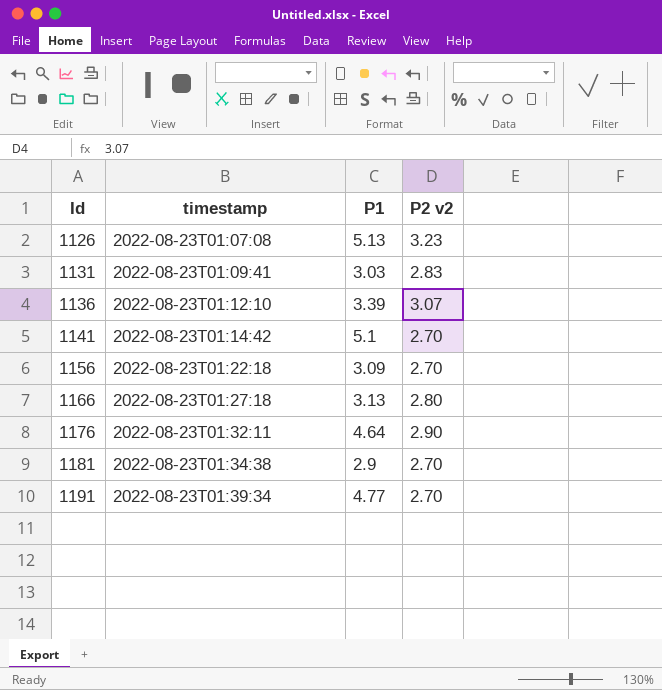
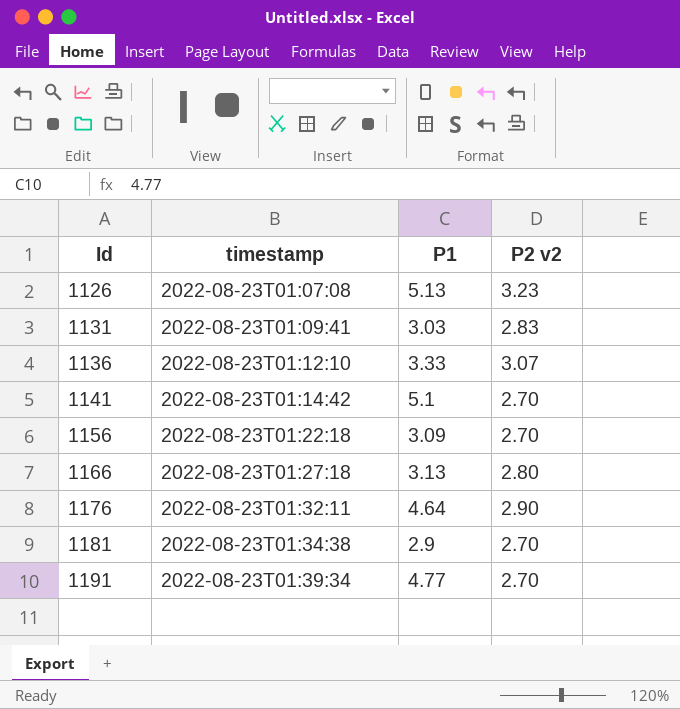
1136 | P1: 3.39 -> 3.33

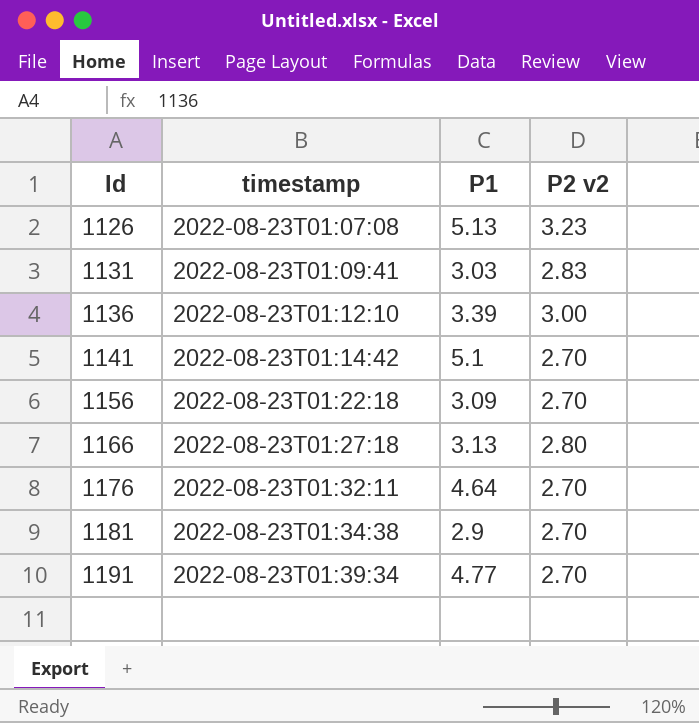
1136 | P1: 3.33 -> 3.39
1136 | P2 v2: 3.07 -> 3.00
1176 | P2 v2: 2.90 -> 2.70

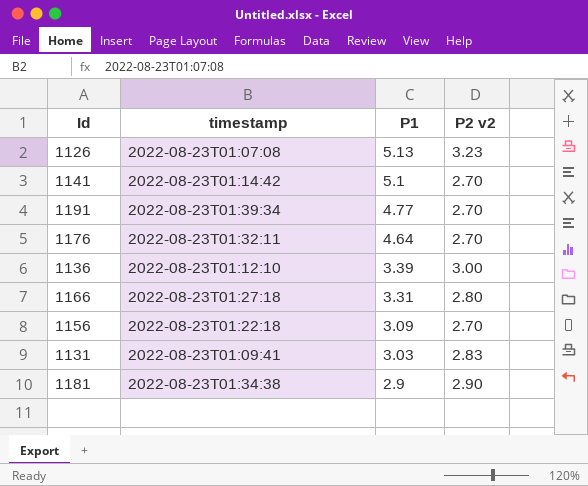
row order: Id ascending -> P1 descending
1166 | P1: 3.13 -> 3.31
1181 | P2 v2: 2.70 -> 2.90

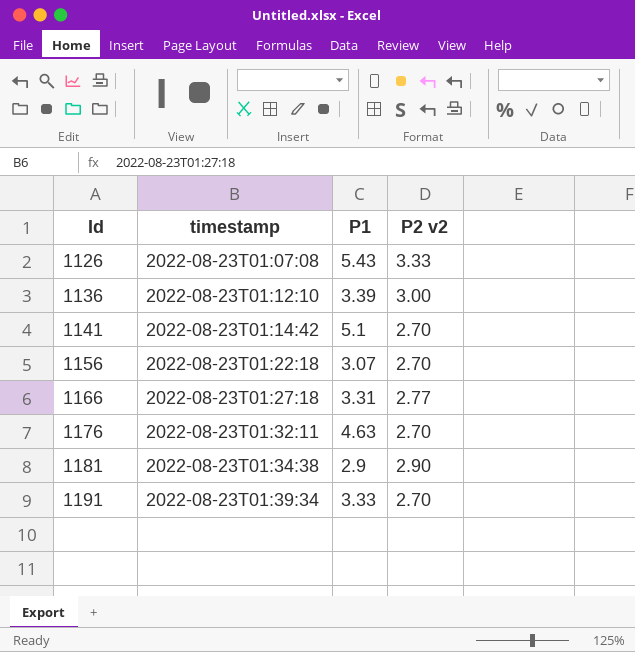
row order: P1 descending -> Id ascending
row 1131: 2022-08-23T01:09:41 | 3.03 | 2.83 -> none
1126 | P1: 5.13 -> 5.43
1126 | P2 v2: 3.23 -> 3.33
1156 | P1: 3.09 -> 3.07
1166 | P2 v2: 2.80 -> 2.77
1176 | P1: 4.64 -> 4.63
1191 | P1: 4.77 -> 3.33

